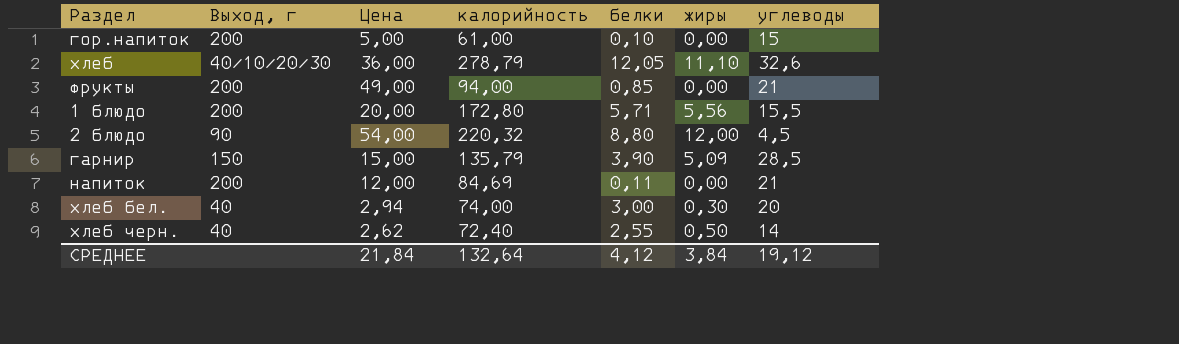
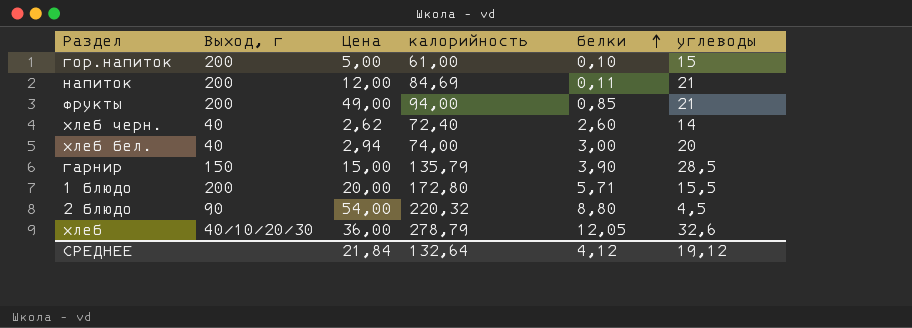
row order: none -> белки ascending
column жиры | position: 6 -> none
хлеб черн. | белки: 2,55 -> 2,60

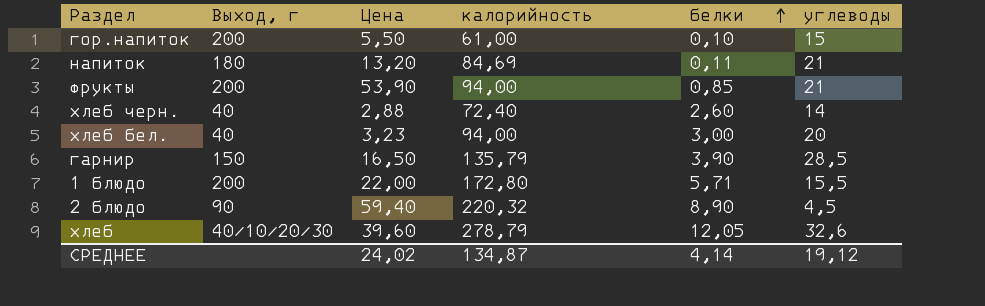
гор.напиток | Цена: 5,00 -> 5,50
напиток | Выход, г: 200 -> 180
напиток | Цена: 12,00 -> 13,20
фрукты | Цена: 49,00 -> 53,90
хлеб черн. | Цена: 2,62 -> 2,88
хлеб бел. | Цена: 2,94 -> 3,23
хлеб бел. | калорийность: 74,00 -> 94,00
гарнир | Цена: 15,00 -> 16,50
1 блюдо | Цена: 20,00 -> 22,00
2 блюдо | Цена: 54,00 -> 59,40
2 блюдо | белки: 8,80 -> 8,90
хлеб | Цена: 36,00 -> 39,60
СРЕДНЕЕ | Цена: 21,84 -> 24,02
СРЕДНЕЕ | калорийность: 132,64 -> 134,87
СРЕДНЕЕ | белки: 4,12 -> 4,14

